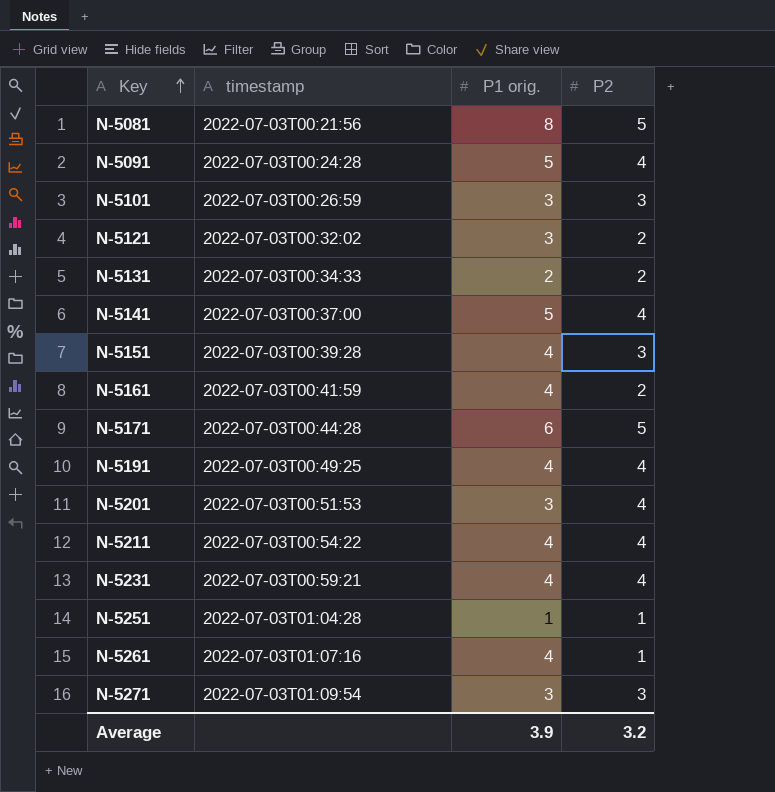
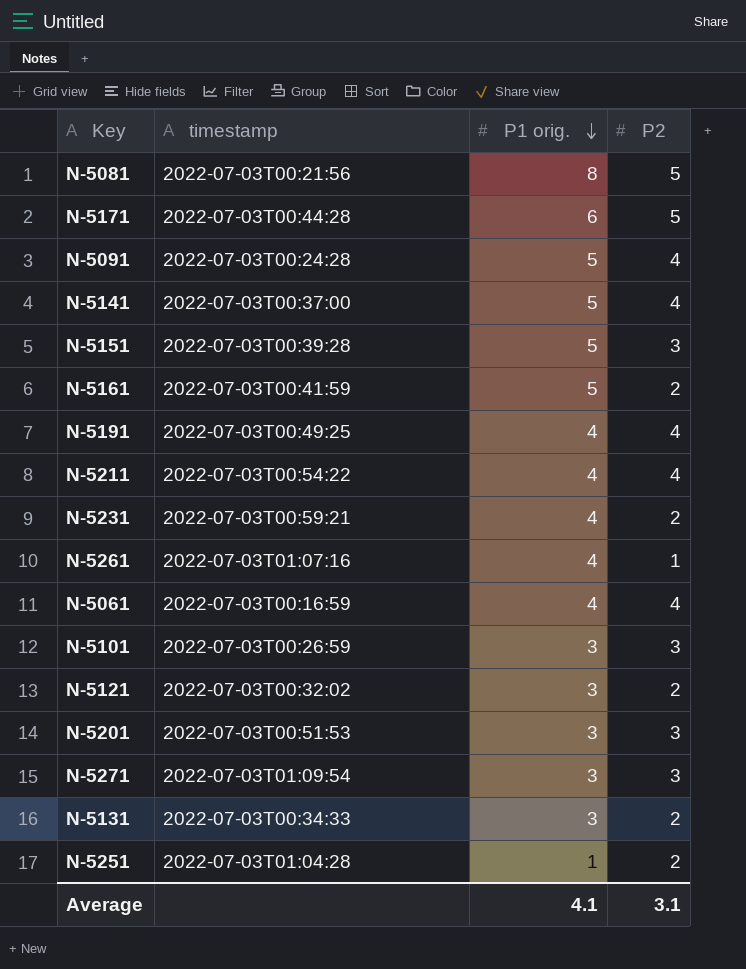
row order: Key ascending -> P1 orig. descending
N-5151 | P1 orig.: 4 -> 5
N-5161 | P1 orig.: 4 -> 5
N-5231 | P2: 4 -> 2
row N-5061: none -> 2022-07-03T00:16:59 | 4 | 4
N-5201 | P2: 4 -> 3
N-5131 | P1 orig.: 2 -> 3
N-5251 | P2: 1 -> 2
Average | P1 orig.: 3.9 -> 4.1
Average | P2: 3.2 -> 3.1

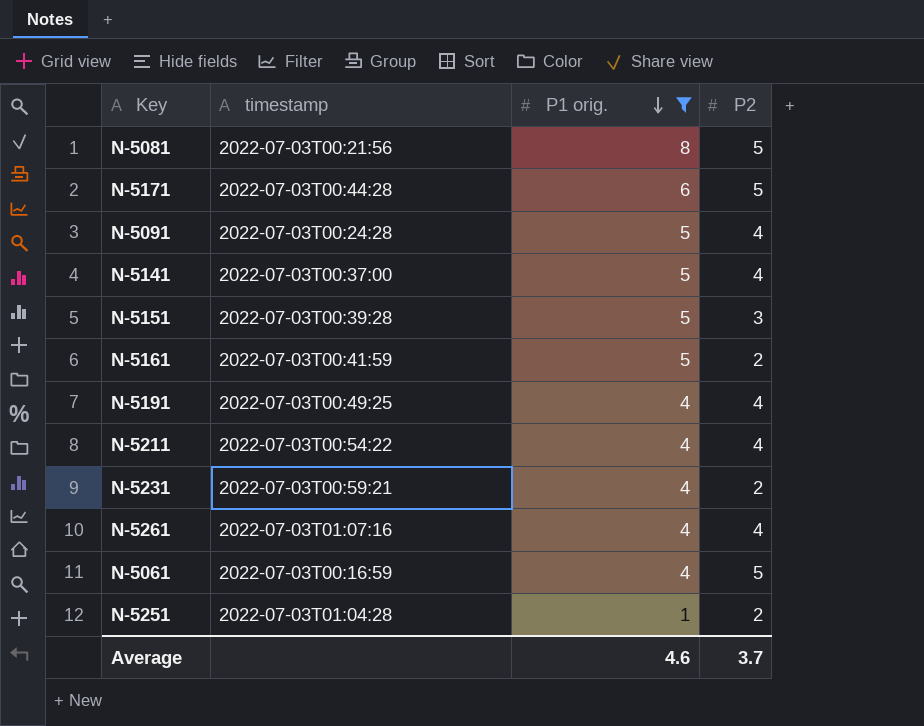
filter: none -> P1 orig. != 3
N-5261 | P2: 1 -> 4
N-5061 | P2: 4 -> 5
Average | P1 orig.: 4.1 -> 4.6
Average | P2: 3.1 -> 3.7

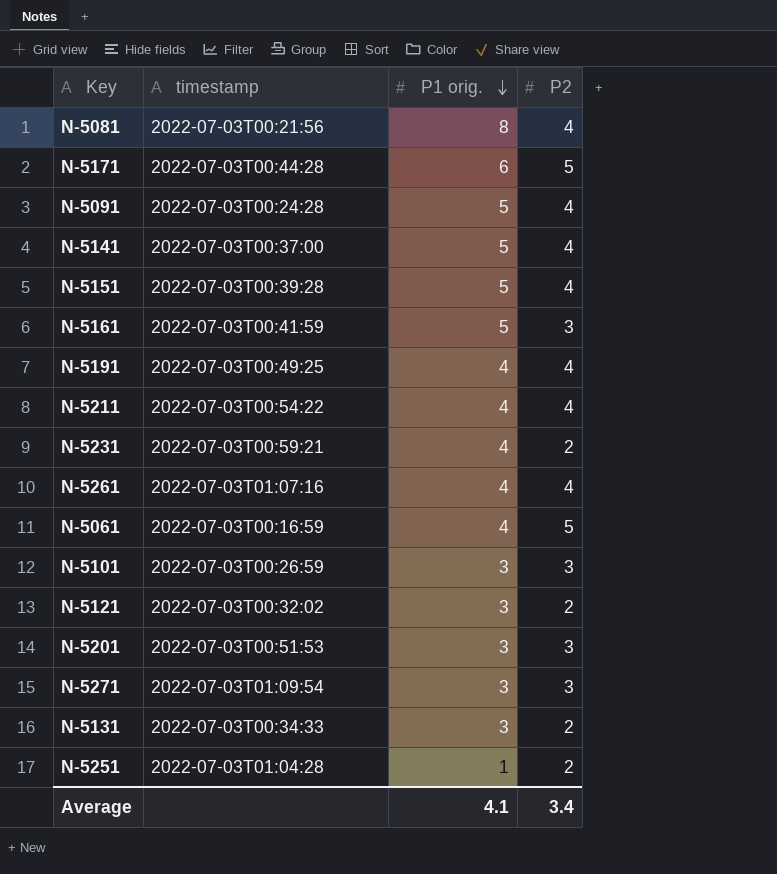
filter: P1 orig. != 3 -> none
N-5081 | P2: 5 -> 4
N-5151 | P2: 3 -> 4
N-5161 | P2: 2 -> 3
Average | P1 orig.: 4.6 -> 4.1
Average | P2: 3.7 -> 3.4

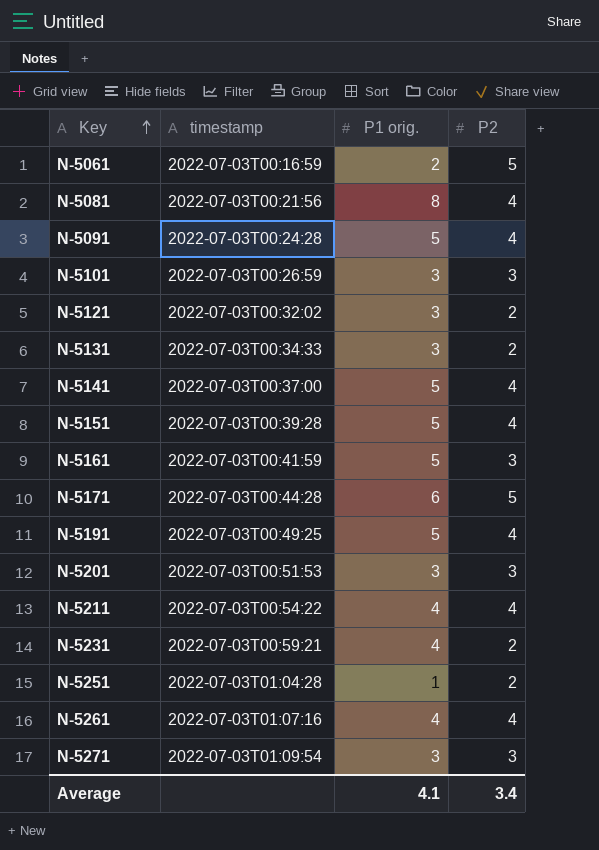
row order: P1 orig. descending -> Key ascending
N-5061 | P1 orig.: 4 -> 2
N-5191 | P1 orig.: 4 -> 5

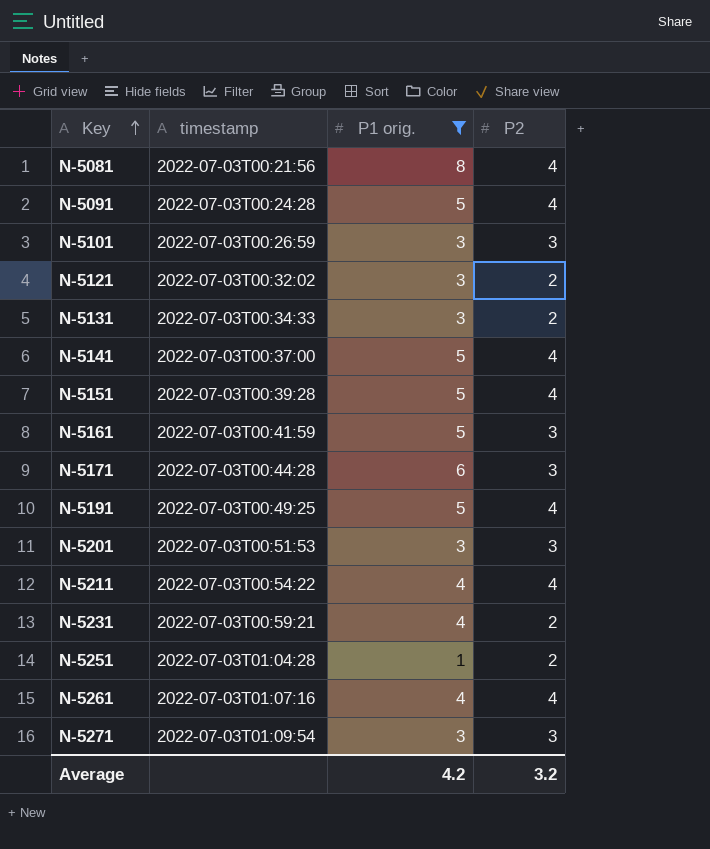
filter: none -> P1 orig. != 2
N-5171 | P2: 5 -> 3
Average | P1 orig.: 4.1 -> 4.2
Average | P2: 3.4 -> 3.2

